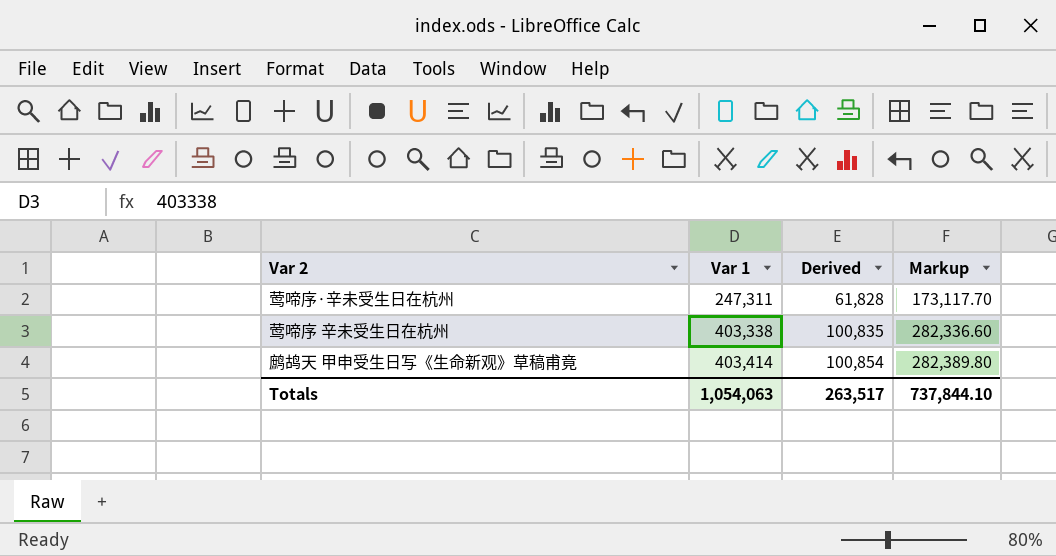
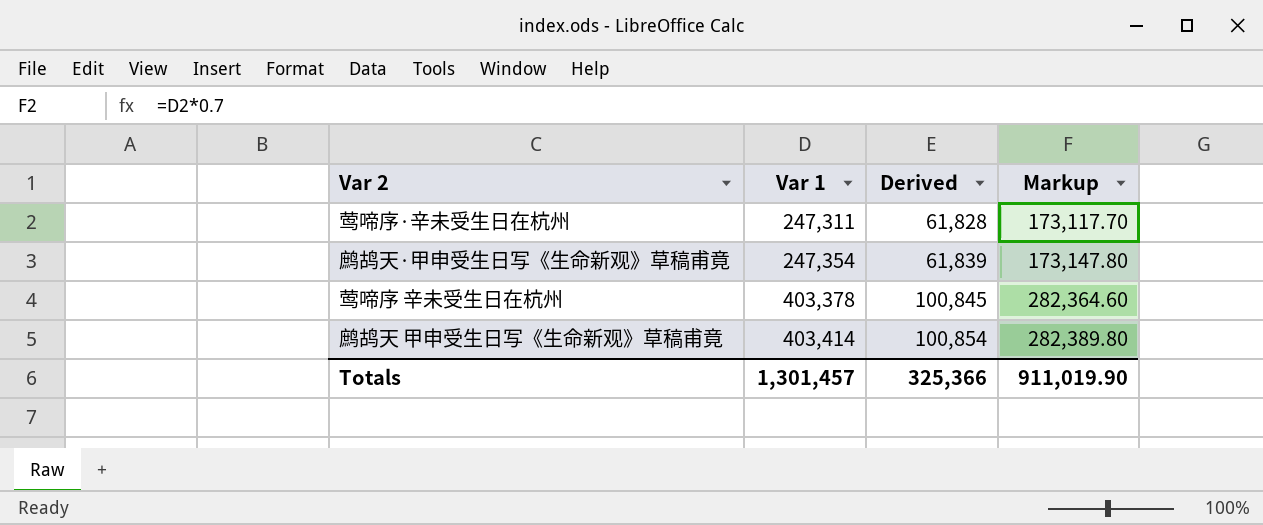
row 鹧鸪天·甲申受生日写《生命新观》草稿甫竟: none -> 247,354 | 61,839 | 173,147.80
莺啼序 辛未受生日在杭州 | Var 1: 403,338 -> 403,378
莺啼序 辛未受生日在杭州 | Derived: 100,835 -> 100,845
莺啼序 辛未受生日在杭州 | Markup: 282,336.60 -> 282,364.60
Totals | Var 1: 1,054,063 -> 1,301,457
Totals | Derived: 263,517 -> 325,366
Totals | Markup: 737,844.10 -> 911,019.90

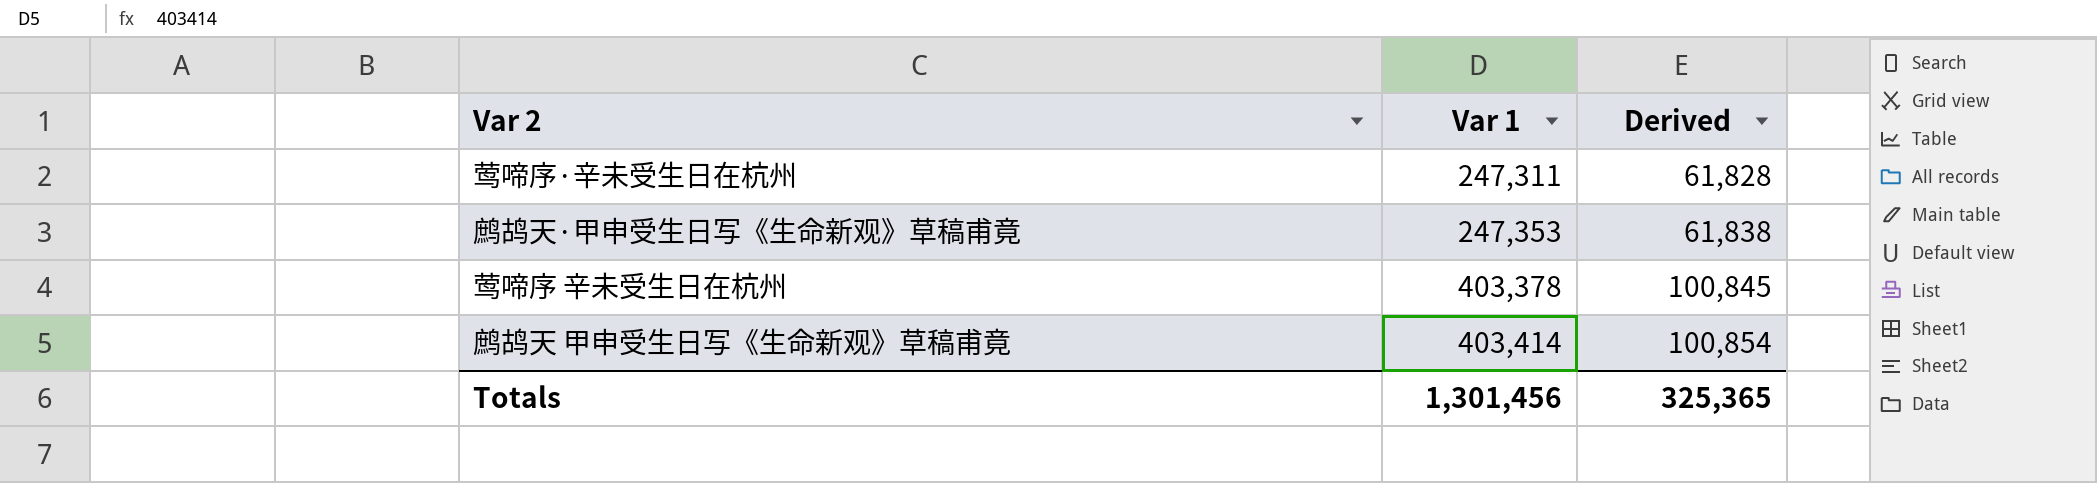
column Markup | formula: [Var 1] * 0.7 -> none
鹧鸪天·甲申受生日写《生命新观》草稿甫竟 | Var 1: 247,354 -> 247,353
鹧鸪天·甲申受生日写《生命新观》草稿甫竟 | Derived: 61,839 -> 61,838
Totals | Var 1: 1,301,457 -> 1,301,456
Totals | Derived: 325,366 -> 325,365

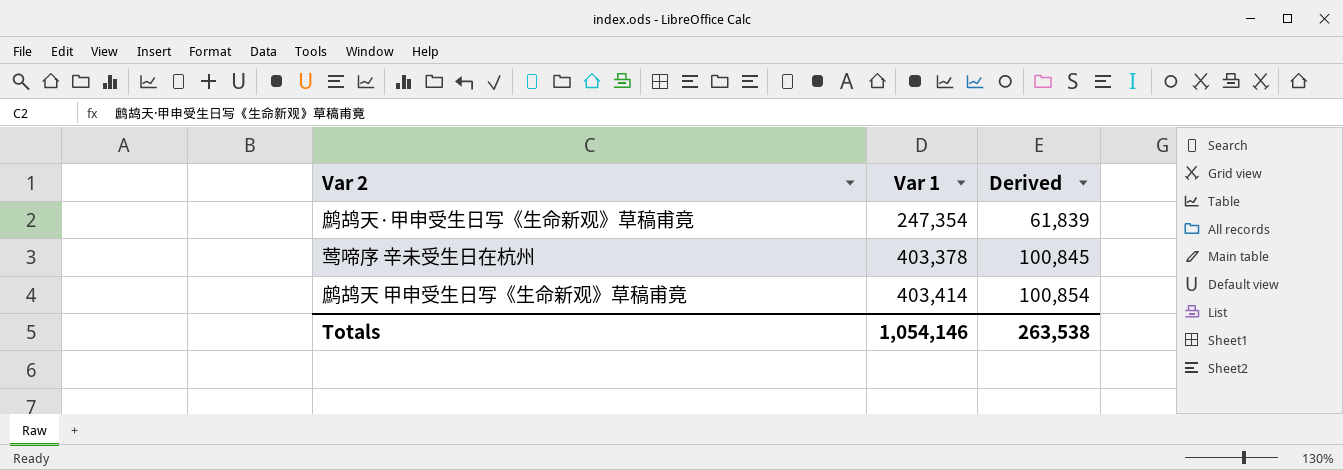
row 莺啼序·辛未受生日在杭州: 247,311 | 61,828 -> none
鹧鸪天·甲申受生日写《生命新观》草稿甫竟 | Var 1: 247,353 -> 247,354
鹧鸪天·甲申受生日写《生命新观》草稿甫竟 | Derived: 61,838 -> 61,839
Totals | Var 1: 1,301,456 -> 1,054,146
Totals | Derived: 325,365 -> 263,538

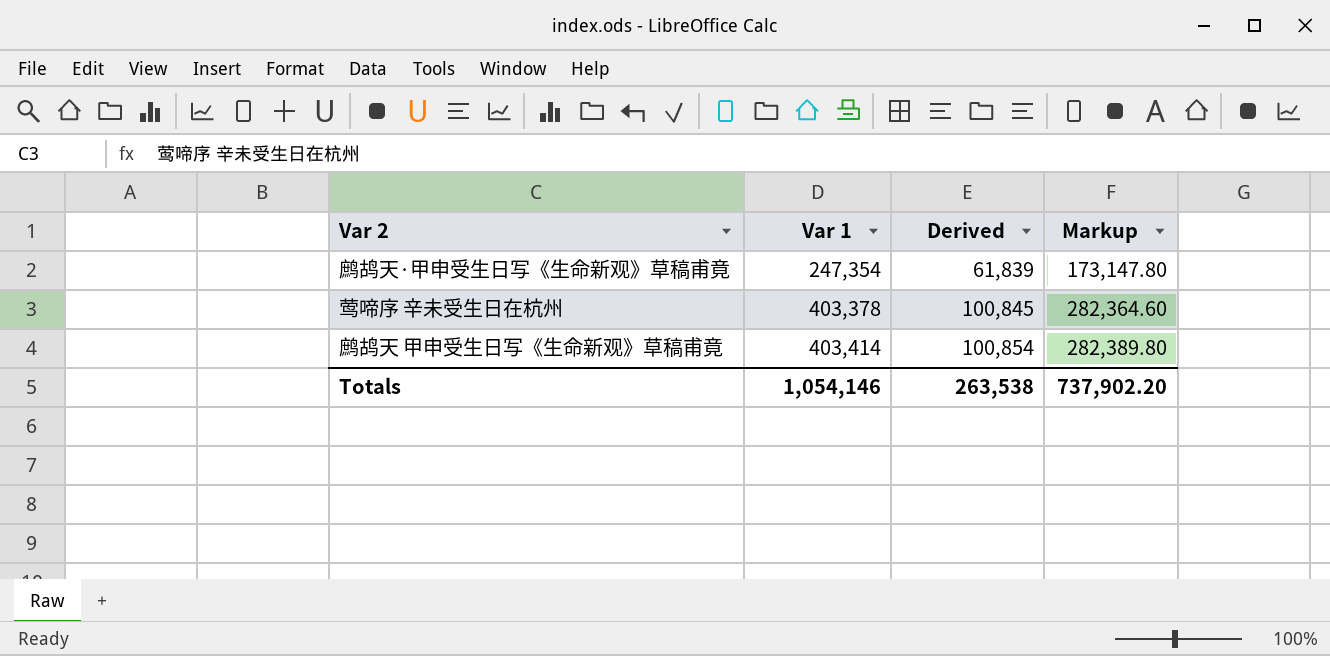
column Markup | formula: none -> [Var 1] * 0.7

